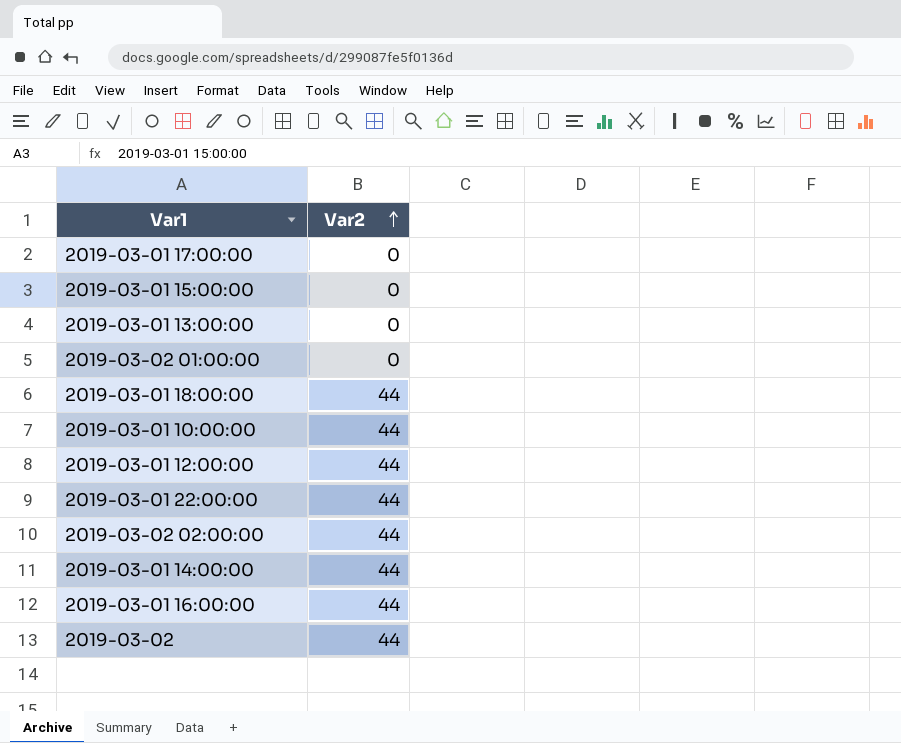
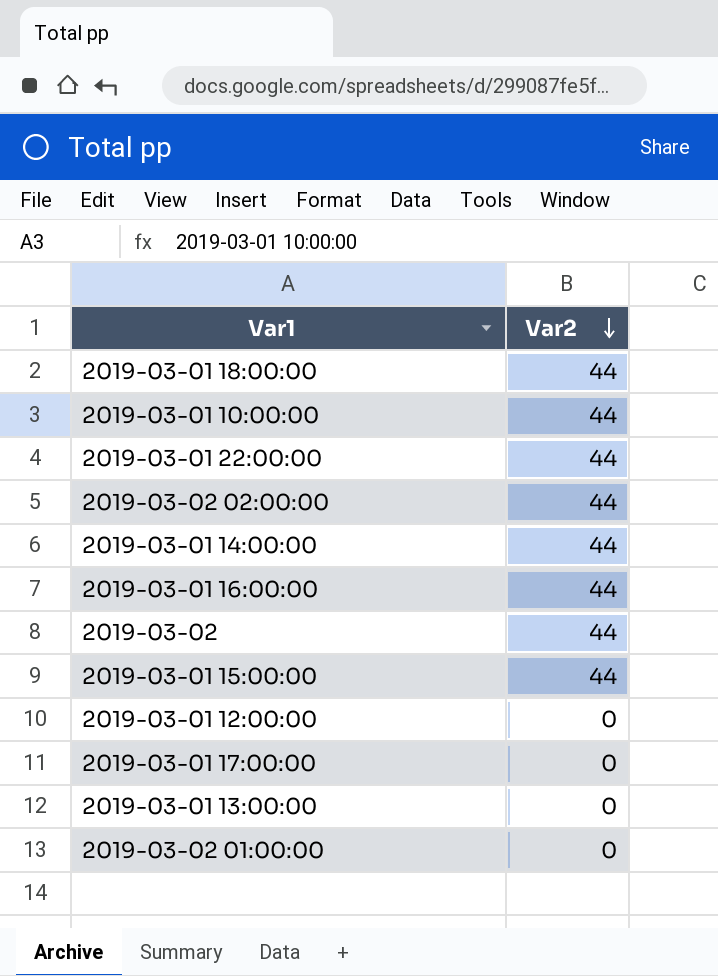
row order: Var2 ascending -> Var2 descending
2019-03-01 15:00:00 | Var2: 0 -> 44
2019-03-01 12:00:00 | Var2: 44 -> 0

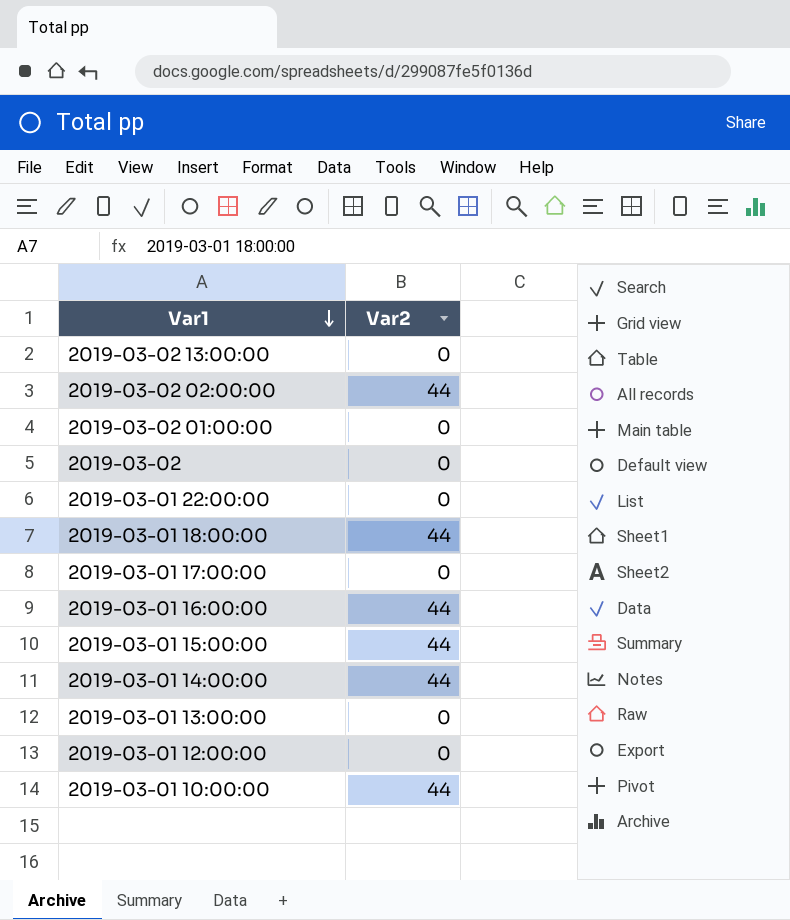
row order: Var2 descending -> Var1 descending
row 2019-03-02 13:00:00: none -> 0
2019-03-02 | Var2: 44 -> 0
2019-03-01 22:00:00 | Var2: 44 -> 0

